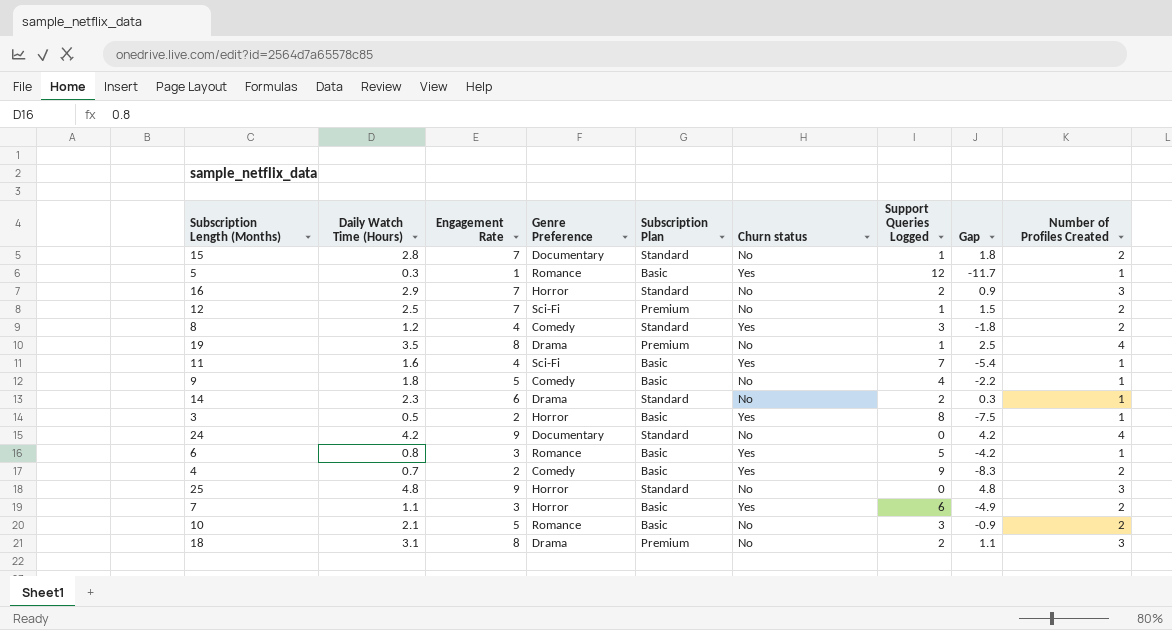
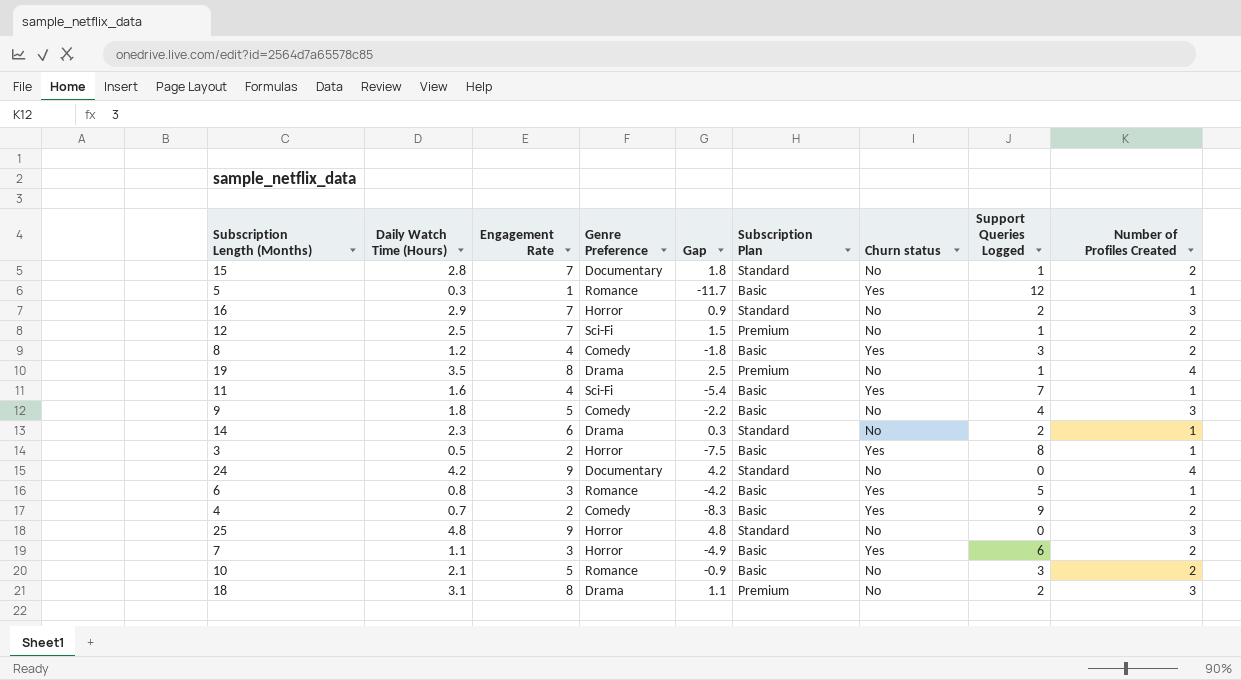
column Gap | position: 8 -> 5
8 | Subscription Plan: Standard -> Basic
9 | Number of Profiles Created: 1 -> 3

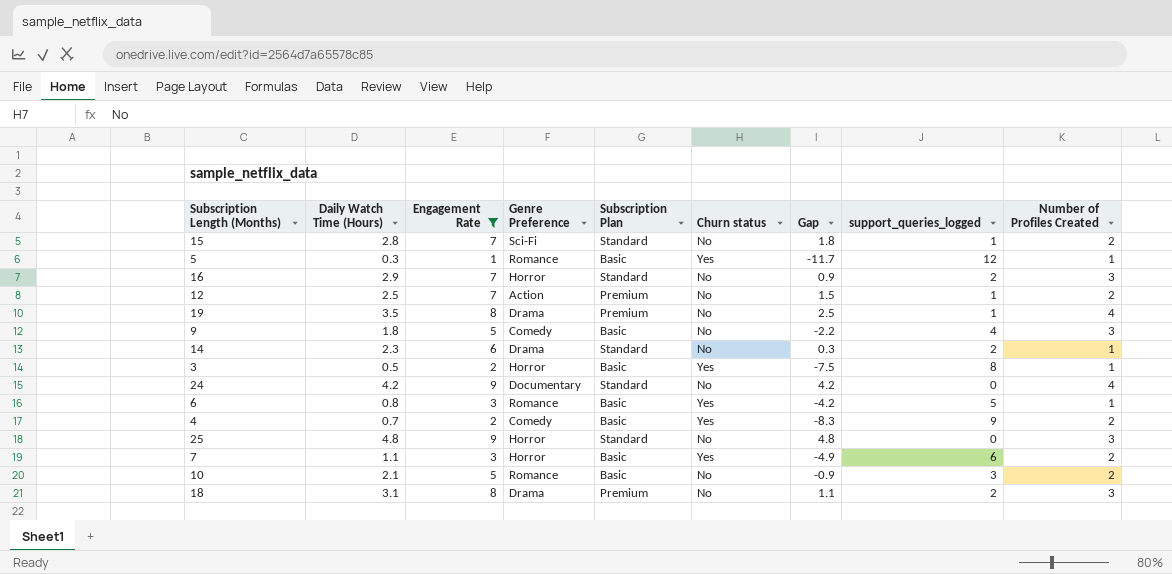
filter: none -> Engagement Rate != 4
column Gap | position: 5 -> 7
column name: Support Queries Logged -> support_queries_logged
15 | Genre Preference: Documentary -> Sci-Fi
12 | Genre Preference: Sci-Fi -> Action

